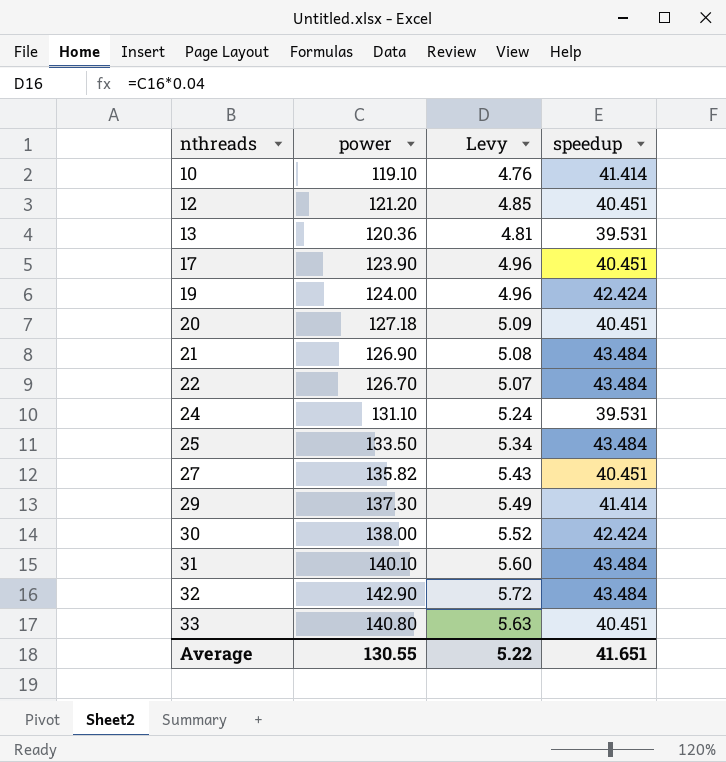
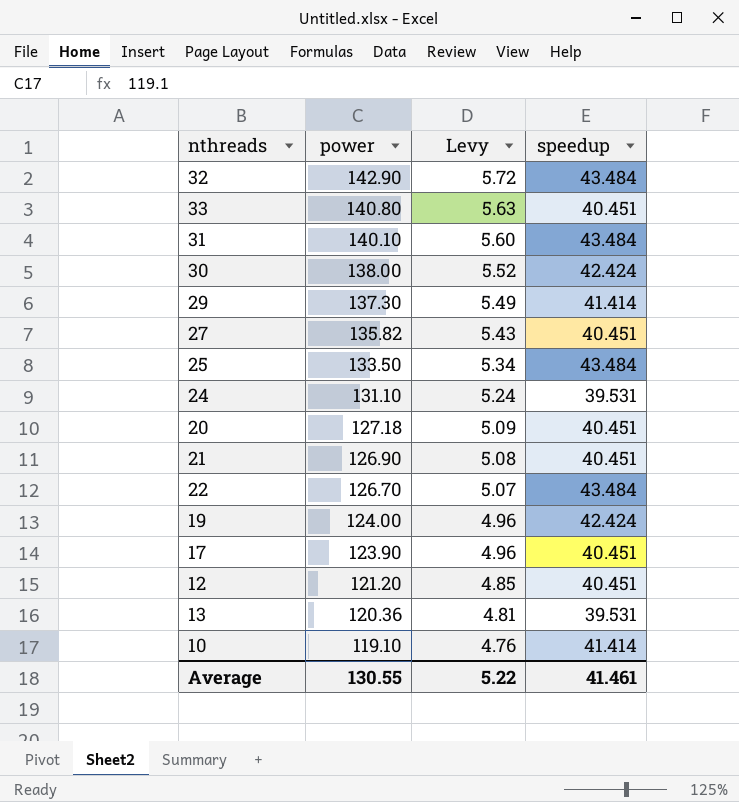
row order: nthreads ascending -> power descending
21 | speedup: 43.484 -> 40.451
Average | speedup: 41.651 -> 41.461

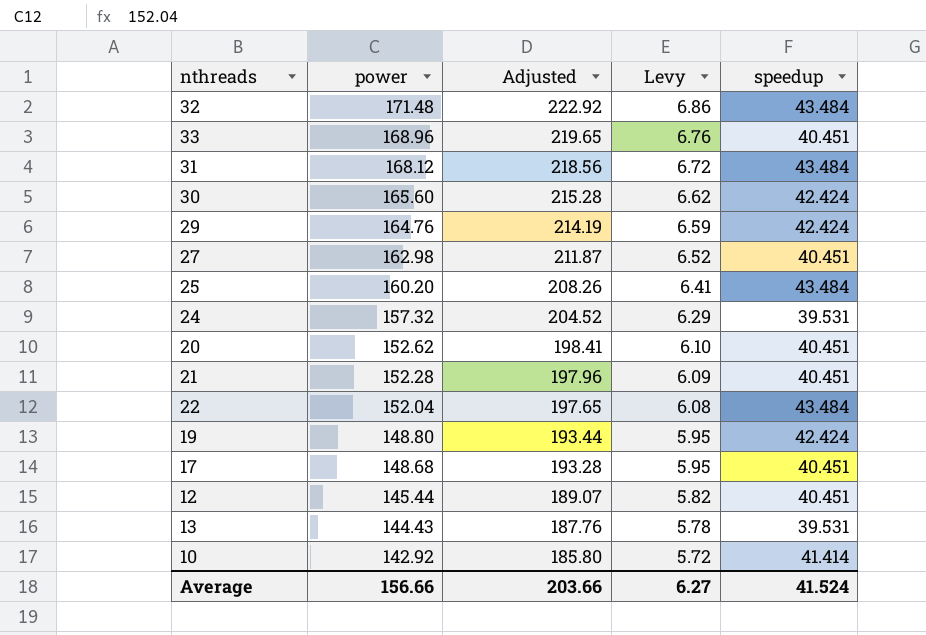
column Adjusted | formula: none -> [power] * 1.3
32 | power: 142.90 -> 171.48
32 | Levy: 5.72 -> 6.86
33 | power: 140.80 -> 168.96
33 | Levy: 5.63 -> 6.76
31 | power: 140.10 -> 168.12
31 | Levy: 5.60 -> 6.72
30 | power: 138.00 -> 165.60
30 | Levy: 5.52 -> 6.62
29 | power: 137.30 -> 164.76
29 | Levy: 5.49 -> 6.59
29 | speedup: 41.414 -> 42.424
27 | power: 135.82 -> 162.98
27 | Levy: 5.43 -> 6.52
25 | power: 133.50 -> 160.20
25 | Levy: 5.34 -> 6.41
24 | power: 131.10 -> 157.32
24 | Levy: 5.24 -> 6.29
20 | power: 127.18 -> 152.62
20 | Levy: 5.09 -> 6.10
21 | power: 126.90 -> 152.28
21 | Levy: 5.08 -> 6.09
22 | power: 126.70 -> 152.04
22 | Levy: 5.07 -> 6.08
19 | power: 124.00 -> 148.80
19 | Levy: 4.96 -> 5.95
17 | power: 123.90 -> 148.68
17 | Levy: 4.96 -> 5.95
12 | power: 121.20 -> 145.44
12 | Levy: 4.85 -> 5.82
13 | power: 120.36 -> 144.43
13 | Levy: 4.81 -> 5.78
10 | power: 119.10 -> 142.92
10 | Levy: 4.76 -> 5.72
Average | power: 130.55 -> 156.66
Average | Levy: 5.22 -> 6.27
Average | speedup: 41.461 -> 41.524

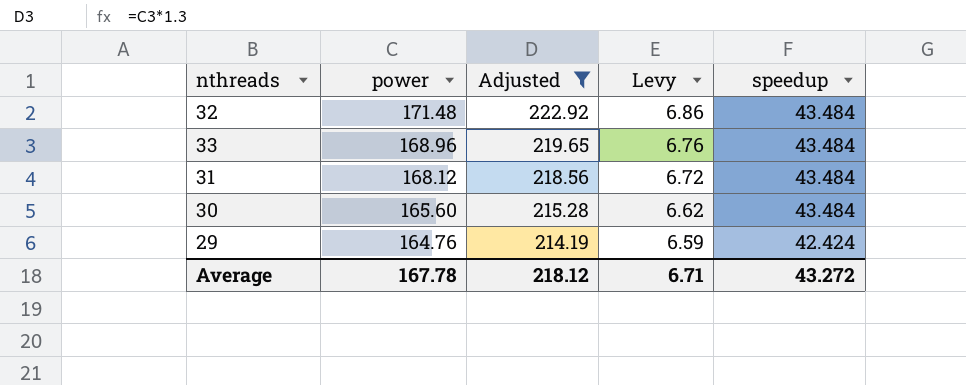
filter: none -> Adjusted >= 214.19
33 | speedup: 40.451 -> 43.484
30 | speedup: 42.424 -> 43.484
Average | power: 156.66 -> 167.78
Average | Adjusted: 203.66 -> 218.12
Average | Levy: 6.27 -> 6.71
Average | speedup: 41.524 -> 43.272

